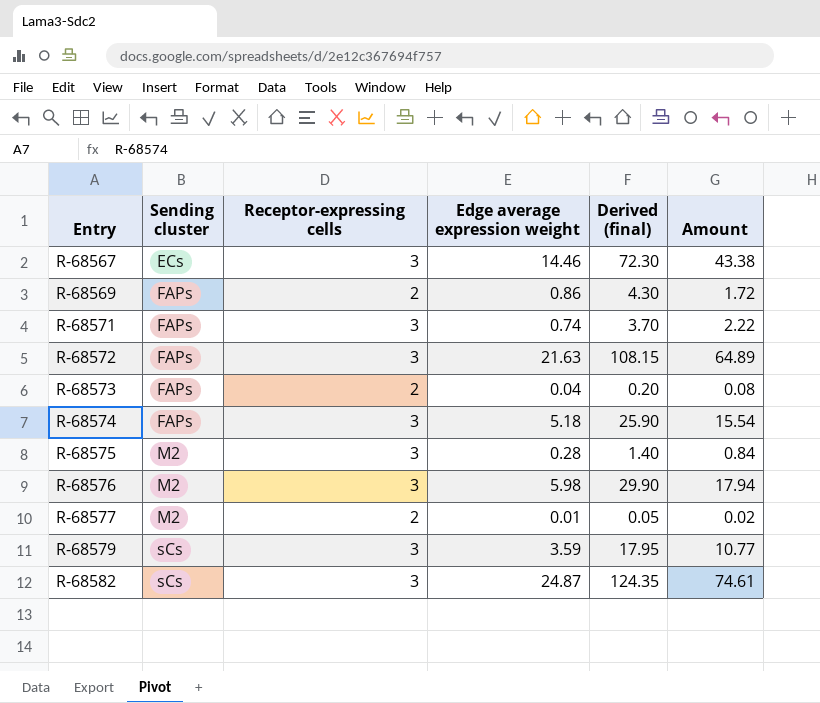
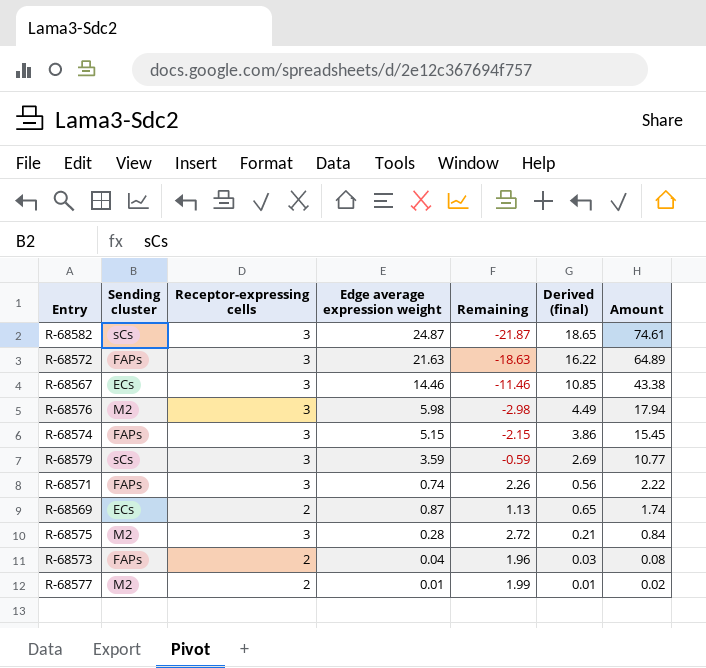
row order: Entry ascending -> Amount descending
column Remaining | formula: none -> [Receptor-expressing cells] - [Edge average expression weight]
column Derived (final) | formula: [Edge average expression weight] * 5 -> [Edge average expression weight] * 0.75
R-68574 | Edge average expression weight: 5.18 -> 5.15
R-68574 | Amount: 15.54 -> 15.45
R-68569 | Sending cluster: FAPs -> ECs
R-68569 | Edge average expression weight: 0.86 -> 0.87
R-68569 | Amount: 1.72 -> 1.74

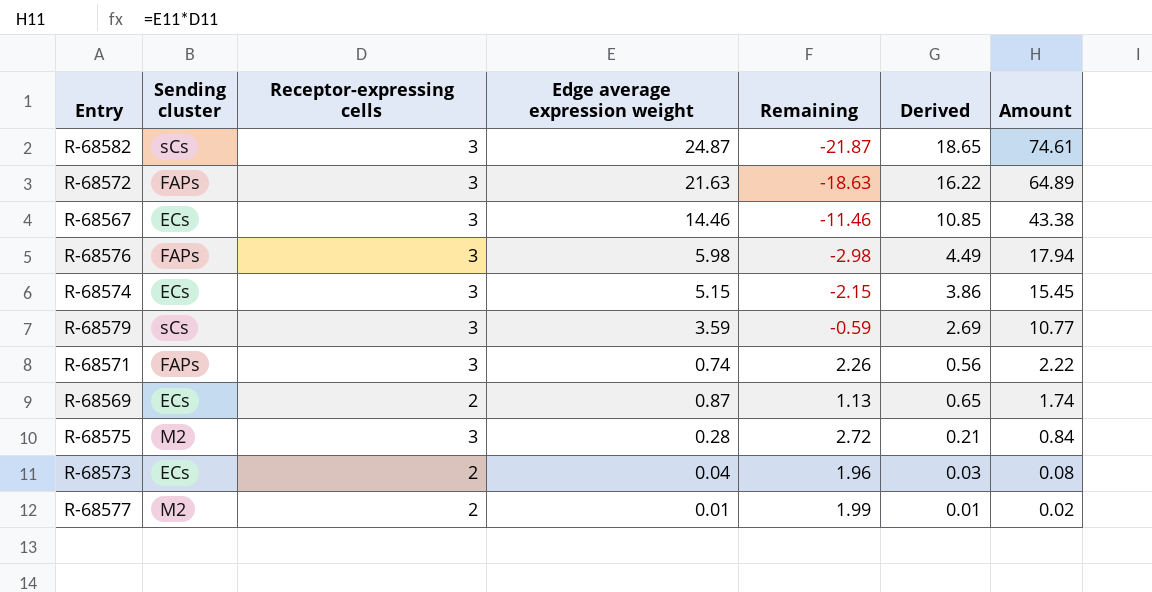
column name: Derived (final) -> Derived
R-68576 | Sending cluster: M2 -> FAPs
R-68574 | Sending cluster: FAPs -> ECs
R-68573 | Sending cluster: FAPs -> ECs

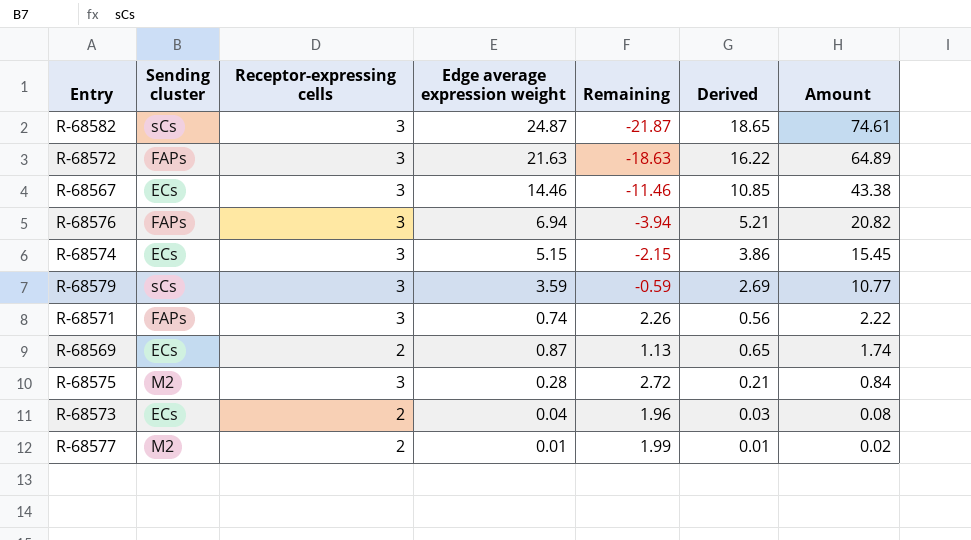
R-68576 | Edge average expression weight: 5.98 -> 6.94
R-68576 | Remaining: -2.98 -> -3.94
R-68576 | Derived: 4.49 -> 5.21
R-68576 | Amount: 17.94 -> 20.82

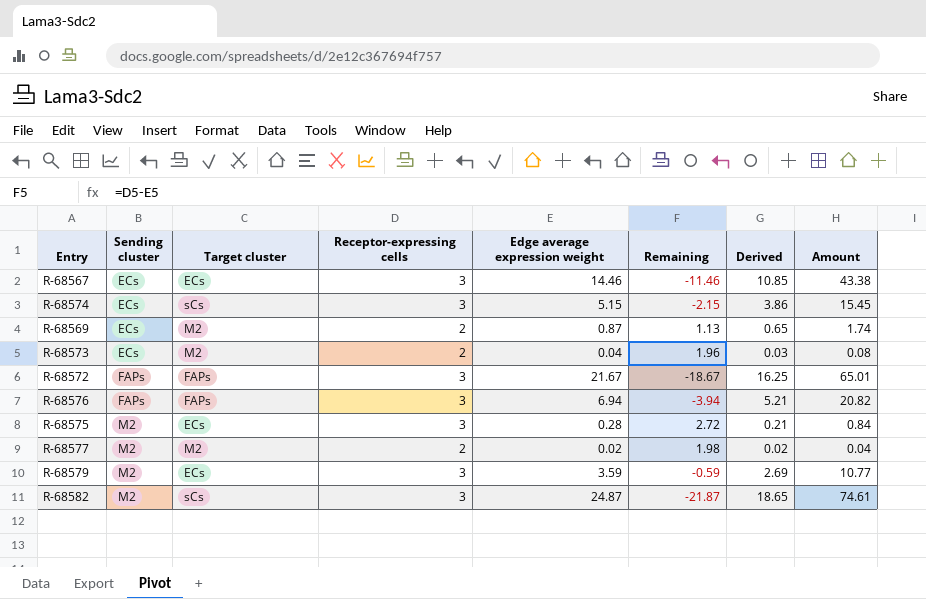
row order: Amount descending -> Sending cluster ascending
column Target cluster | position: none -> 3
row R-68571: FAPs | 3 | 0.74 | 2.26 | 0.56 | 2.22 -> none
R-68572 | Edge average expression weight: 21.63 -> 21.67
R-68572 | Remaining: -18.63 -> -18.67
R-68572 | Derived: 16.22 -> 16.25
R-68572 | Amount: 64.89 -> 65.01
R-68577 | Edge average expression weight: 0.01 -> 0.02
R-68577 | Remaining: 1.99 -> 1.98
R-68577 | Derived: 0.01 -> 0.02
R-68577 | Amount: 0.02 -> 0.04
R-68579 | Sending cluster: sCs -> M2
R-68582 | Sending cluster: sCs -> M2

